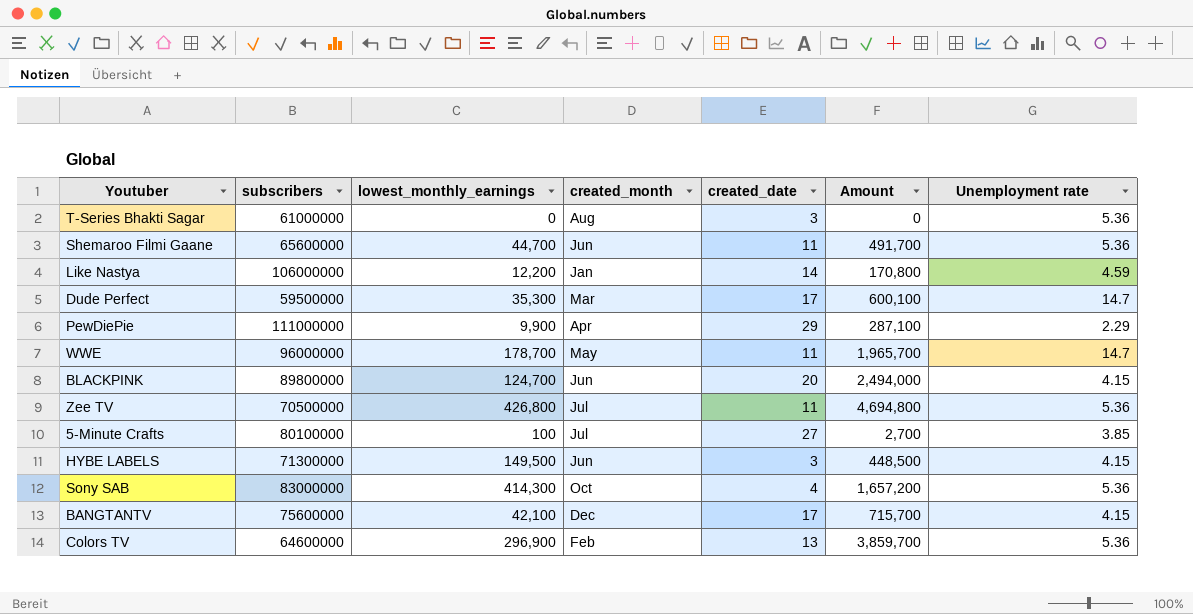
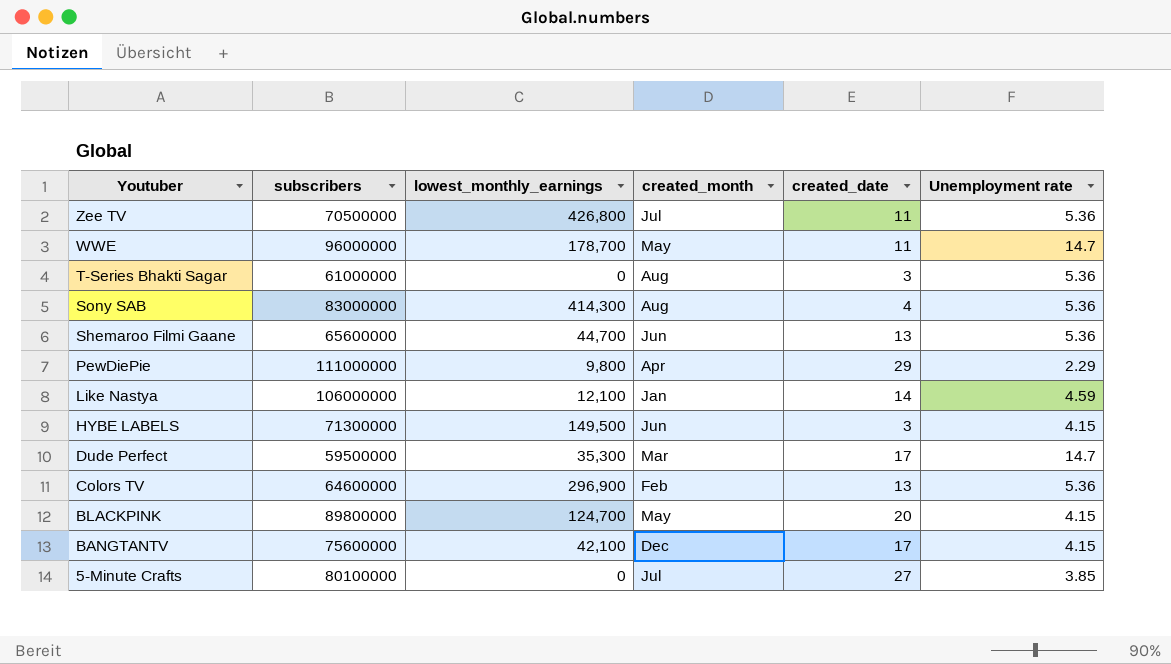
row order: none -> Youtuber descending
column Amount | formula: [lowest_monthly_earnings] * [created_date] -> none
Sony SAB | created_month: Oct -> Aug
Shemaroo Filmi Gaane | created_date: 11 -> 13
PewDiePie | lowest_monthly_earnings: 9,900 -> 9,800
Like Nastya | lowest_monthly_earnings: 12,200 -> 12,100
BLACKPINK | created_month: Jun -> May
5-Minute Crafts | lowest_monthly_earnings: 100 -> 0

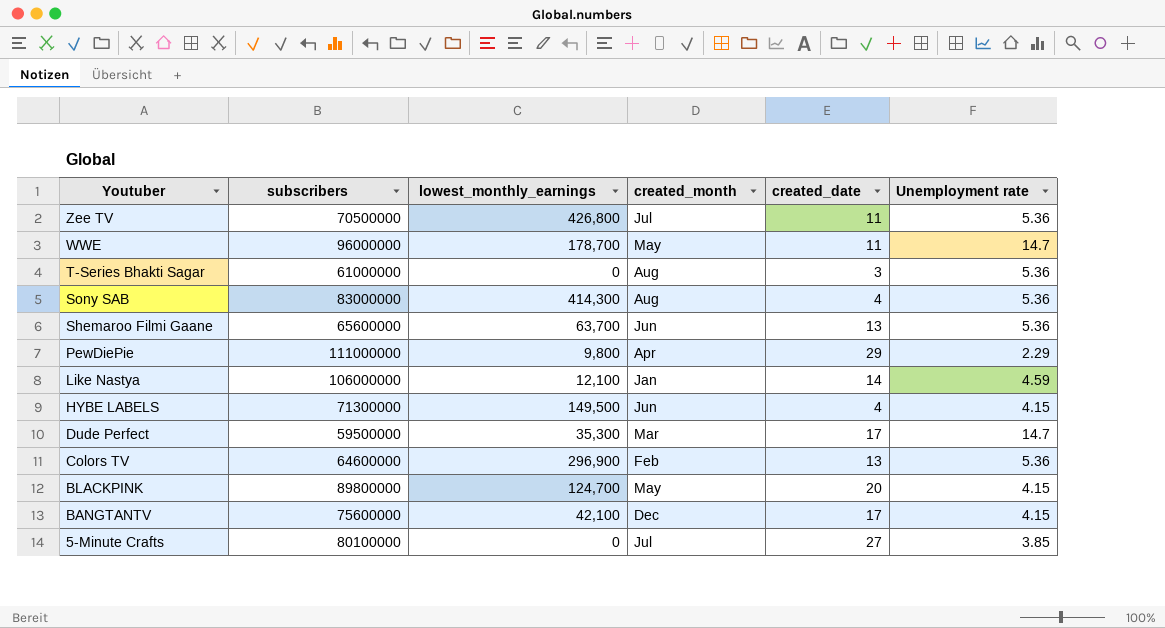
Shemaroo Filmi Gaane | lowest_monthly_earnings: 44,700 -> 63,700
HYBE LABELS | created_date: 3 -> 4

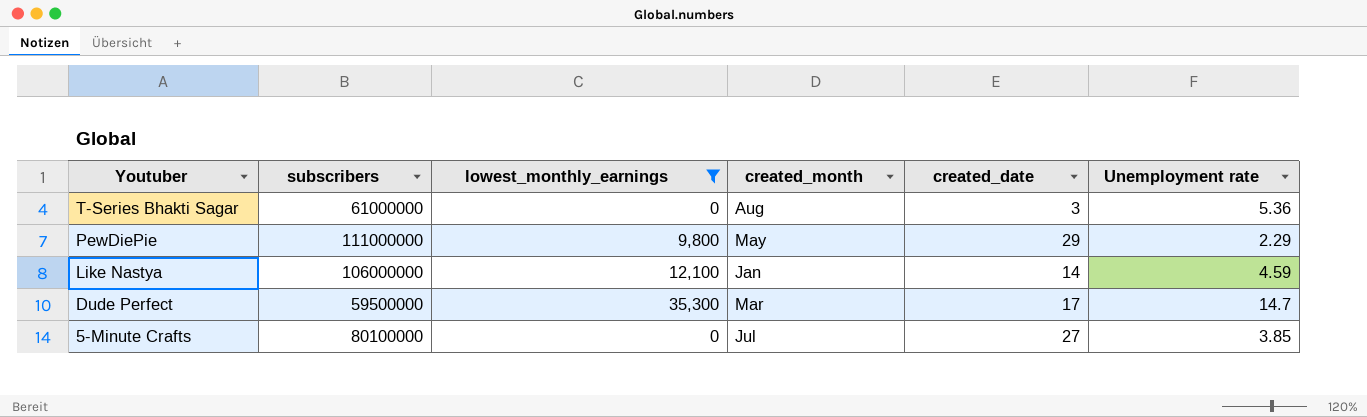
filter: none -> lowest_monthly_earnings <= 35,300
PewDiePie | created_month: Apr -> May

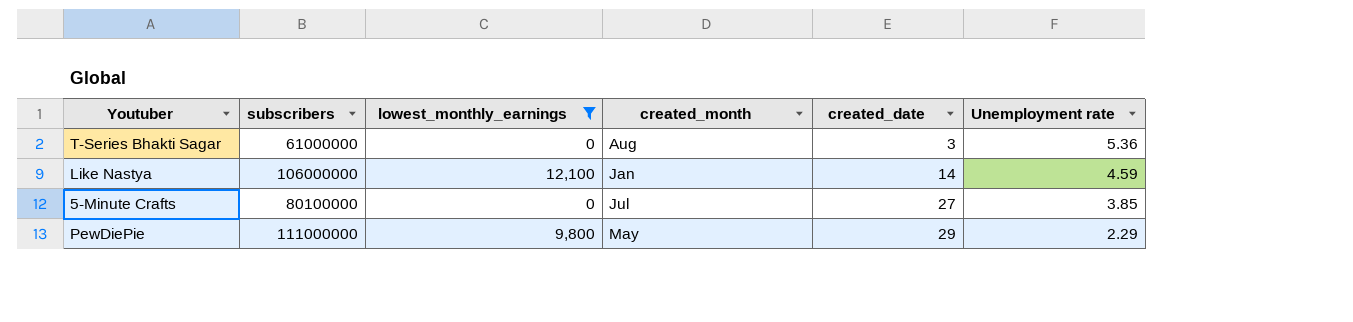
row order: Youtuber descending -> created_date ascending
row Dude Perfect: 59500000 | 35,300 | Mar | 17 | 14.7 -> none

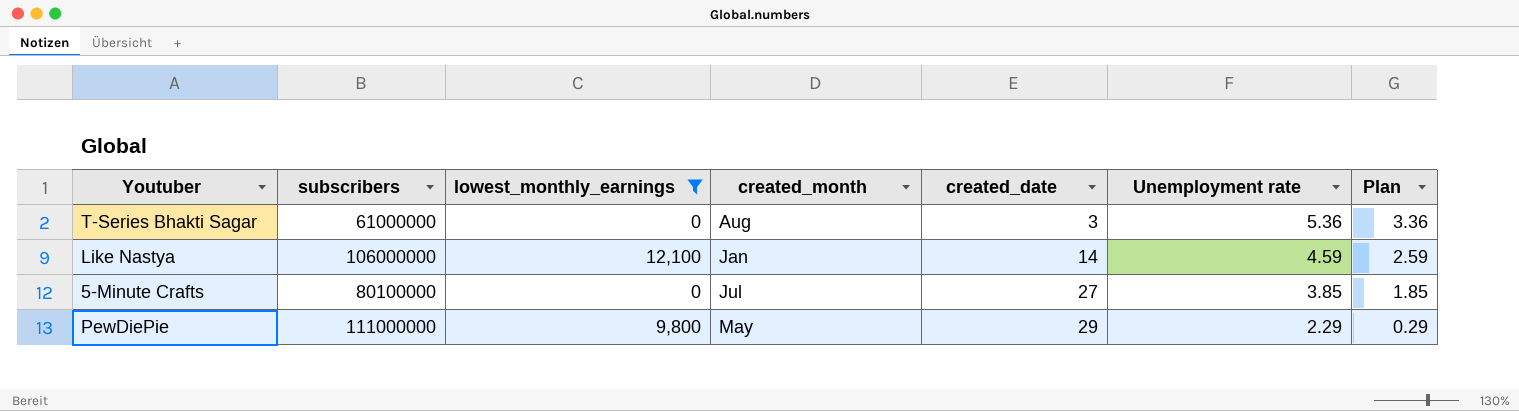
column Plan | formula: none -> [Unemployment rate] - 2

